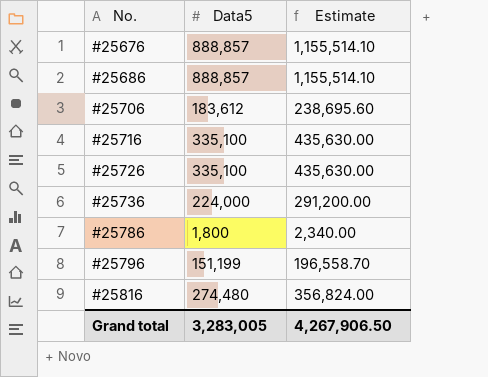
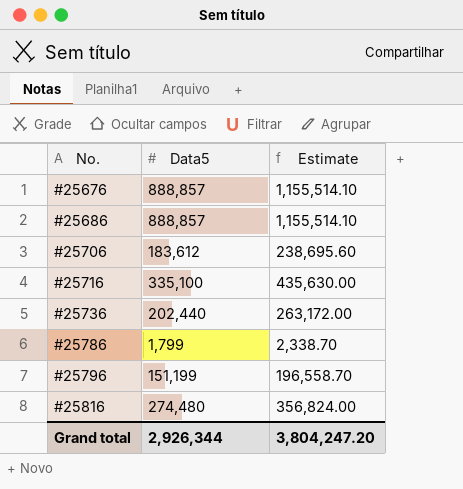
row #25726: 335,100 | 435,630.00 -> none
#25736 | Data5: 224,000 -> 202,440
#25736 | Estimate: 291,200.00 -> 263,172.00
#25786 | Data5: 1,800 -> 1,799
#25786 | Estimate: 2,340.00 -> 2,338.70
Grand total | Data5: 3,283,005 -> 2,926,344
Grand total | Estimate: 4,267,906.50 -> 3,804,247.20

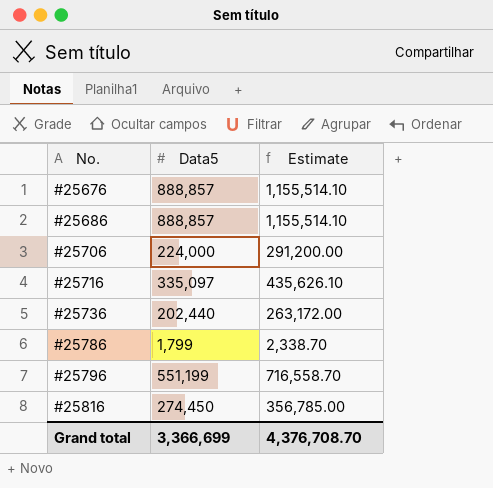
#25706 | Data5: 183,612 -> 224,000
#25706 | Estimate: 238,695.60 -> 291,200.00
#25716 | Data5: 335,100 -> 335,097
#25716 | Estimate: 435,630.00 -> 435,626.10
#25796 | Data5: 151,199 -> 551,199
#25796 | Estimate: 196,558.70 -> 716,558.70
#25816 | Data5: 274,480 -> 274,450
#25816 | Estimate: 356,824.00 -> 356,785.00
Grand total | Data5: 2,926,344 -> 3,366,699
Grand total | Estimate: 3,804,247.20 -> 4,376,708.70

